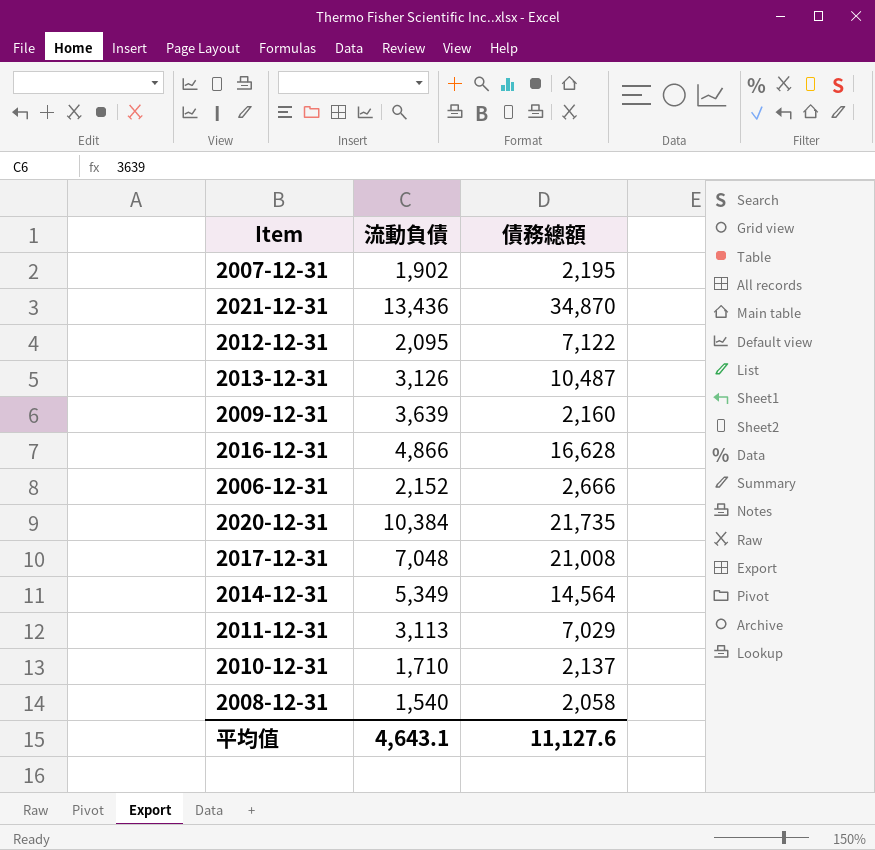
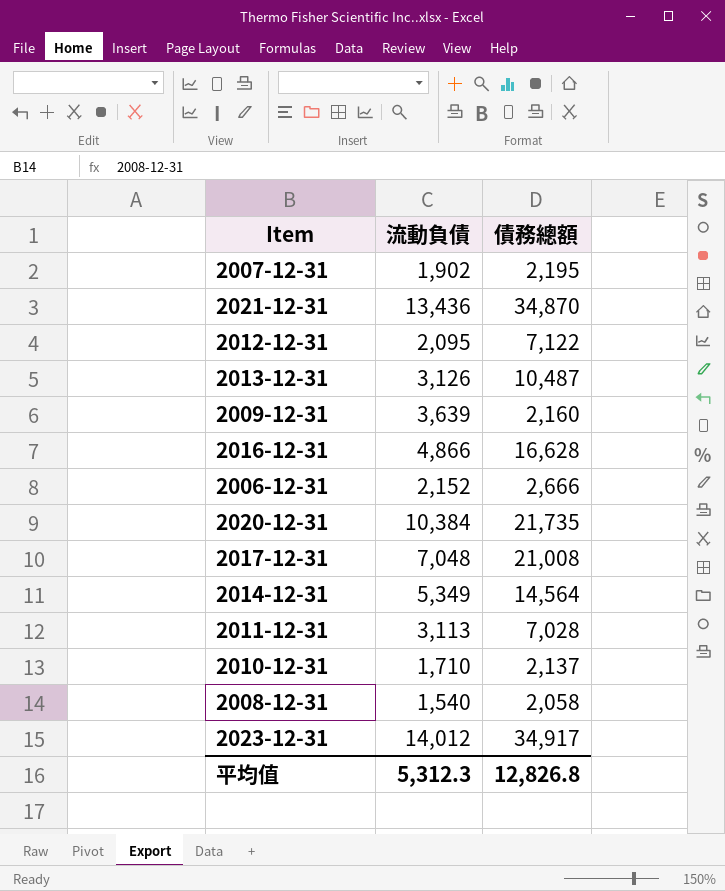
2011-12-31 | 債務總額: 7,029 -> 7,028
row 2023-12-31: none -> 14,012 | 34,917
平均值 | 流動負債: 4,643.1 -> 5,312.3
平均值 | 債務總額: 11,127.6 -> 12,826.8

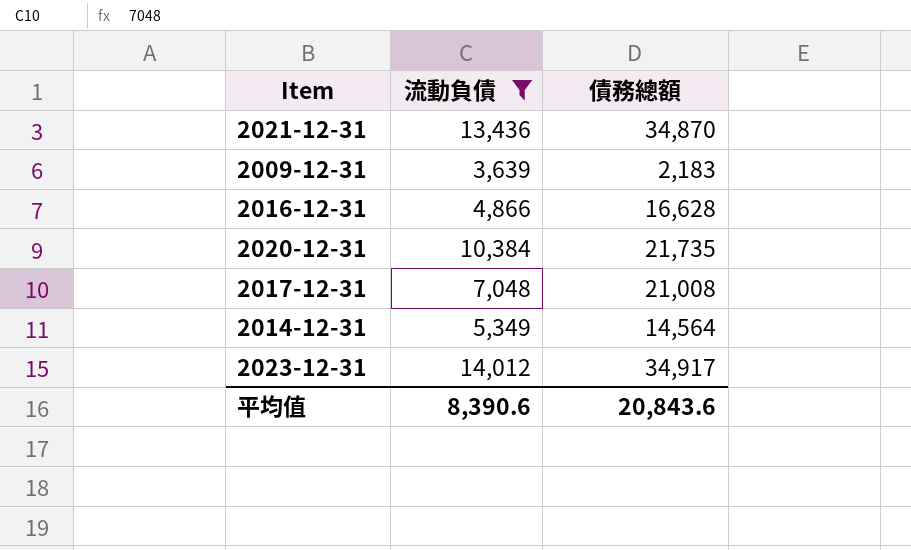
filter: none -> 流動負債 >= 3,639
2009-12-31 | 債務總額: 2,160 -> 2,183
平均值 | 流動負債: 5,312.3 -> 8,390.6
平均值 | 債務總額: 12,826.8 -> 20,843.6

